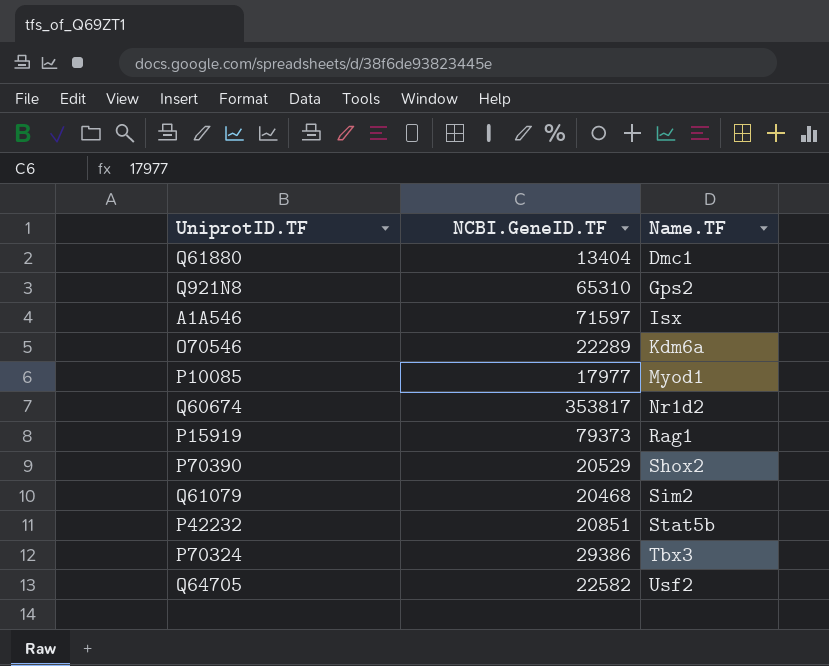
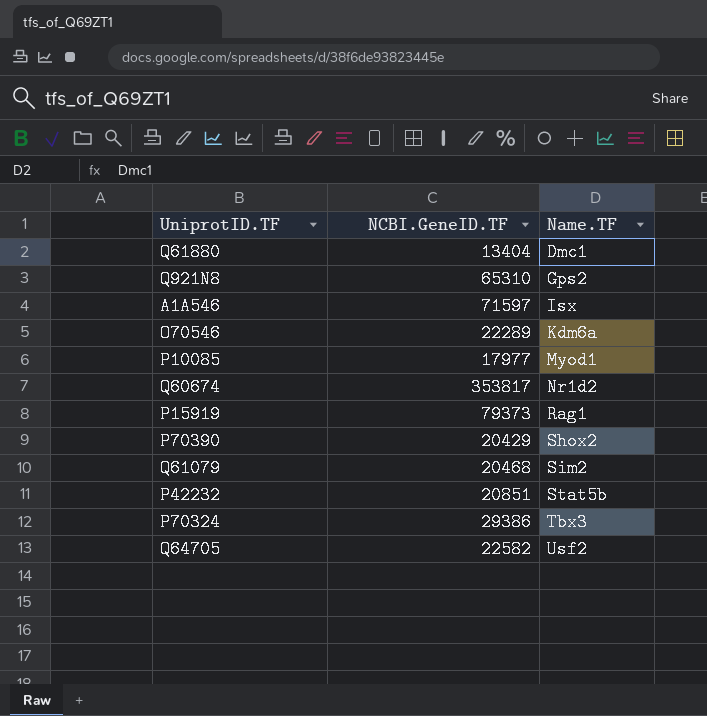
P70390 | NCBI.GeneID.TF: 20529 -> 20429

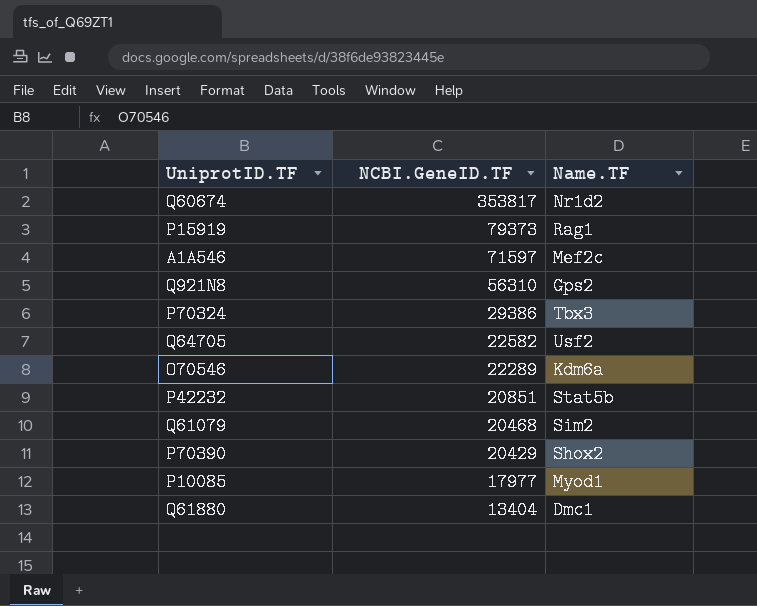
row order: Name.TF ascending -> NCBI.GeneID.TF descending
A1A546 | Name.TF: Isx -> Mef2c
Q921N8 | NCBI.GeneID.TF: 65310 -> 56310

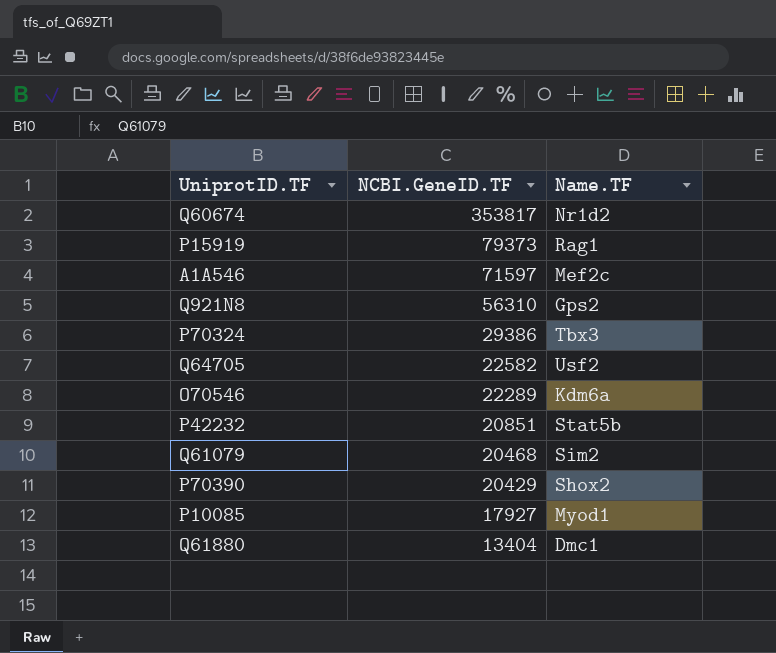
P10085 | NCBI.GeneID.TF: 17977 -> 17927

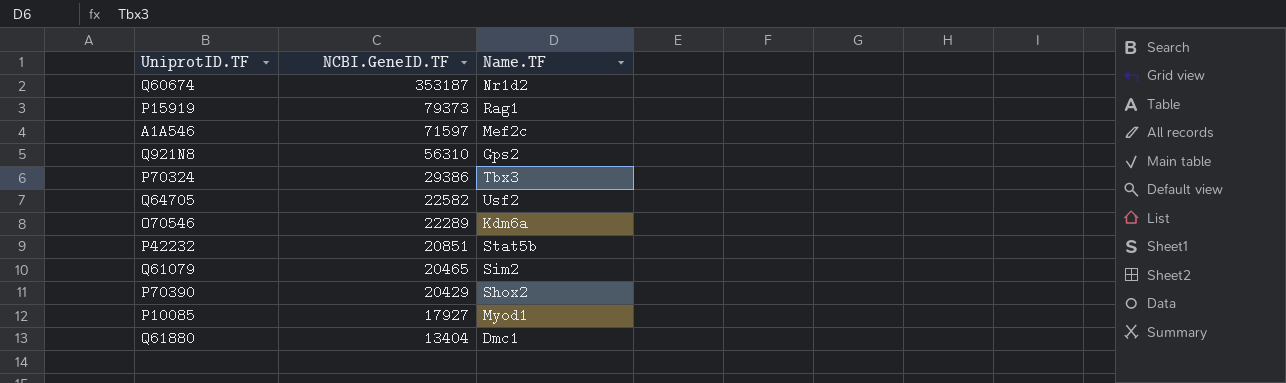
Q60674 | NCBI.GeneID.TF: 353817 -> 353187
Q61079 | NCBI.GeneID.TF: 20468 -> 20465

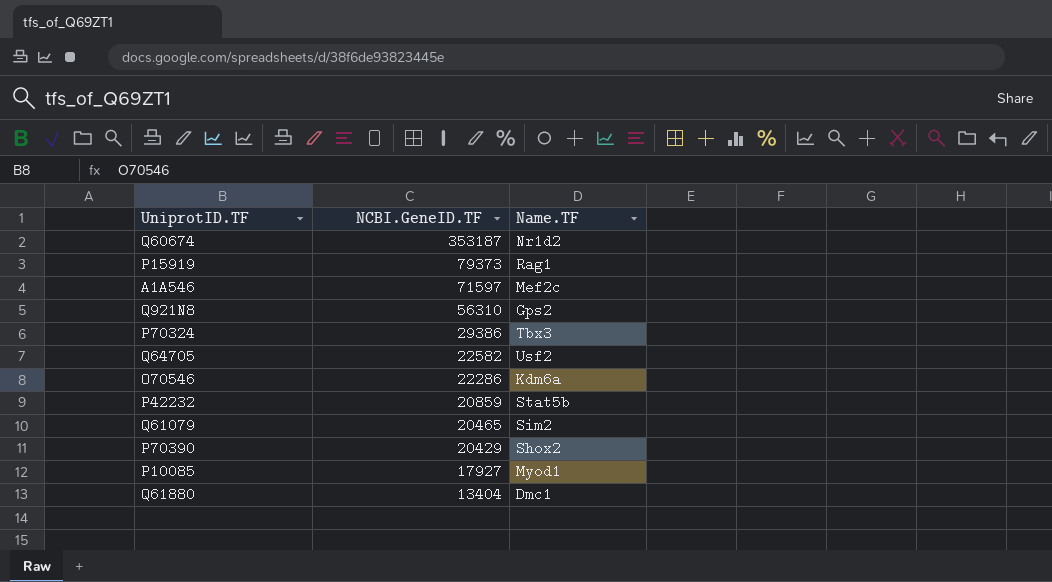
O70546 | NCBI.GeneID.TF: 22289 -> 22286
P42232 | NCBI.GeneID.TF: 20851 -> 20859

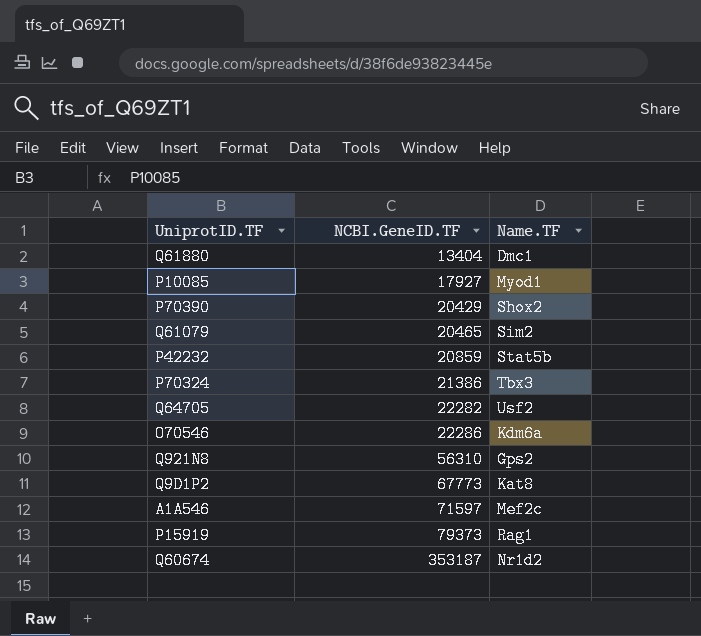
row order: NCBI.GeneID.TF descending -> NCBI.GeneID.TF ascending
P70324 | NCBI.GeneID.TF: 29386 -> 21386
Q64705 | NCBI.GeneID.TF: 22582 -> 22282
row Q9D1P2: none -> 67773 | Kat8

